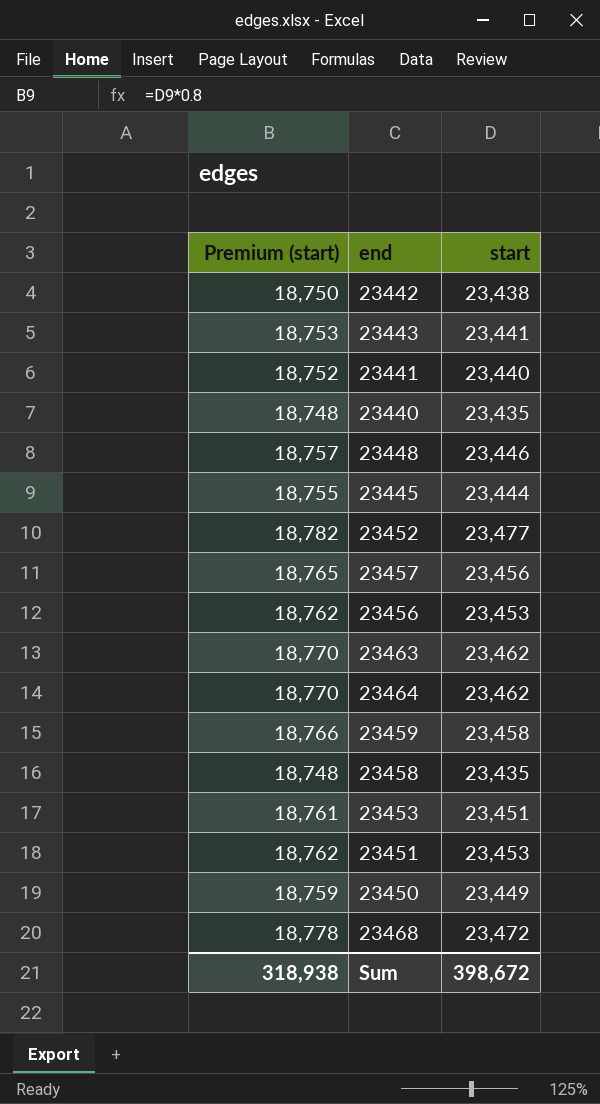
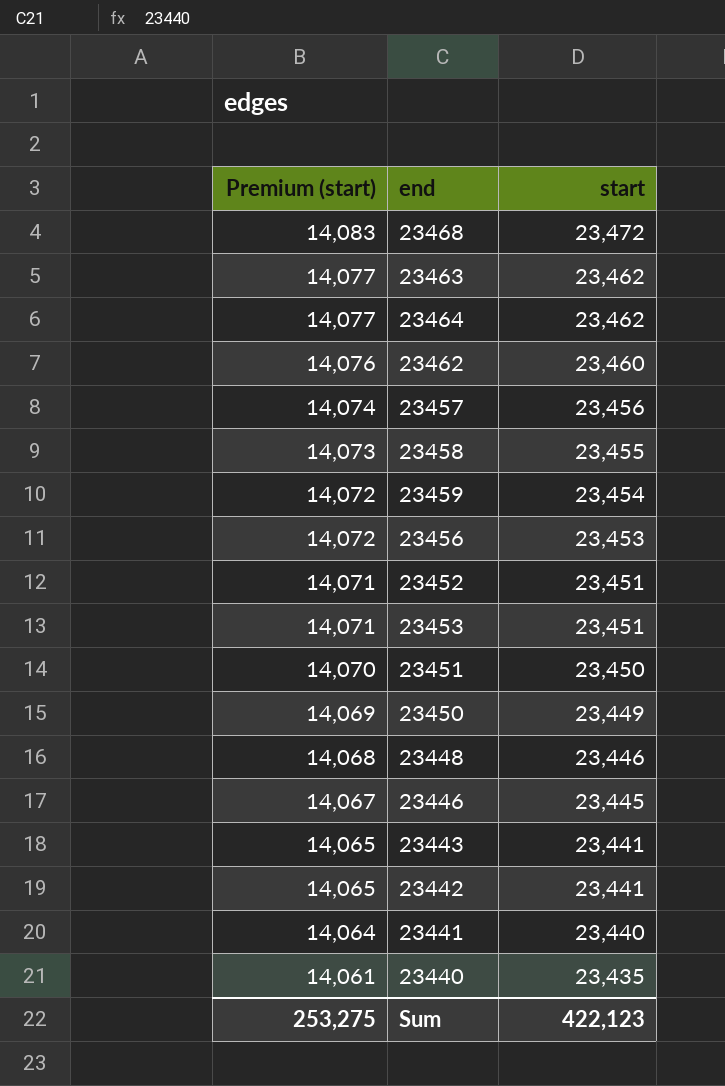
row order: none -> Premium (start) descending
column Premium (start) | formula: [start] * 0.8 -> [start] * 0.6
row 23445: 18,755 | 23,444 -> none
row 23462: none -> 14,076 | 23,460
23458 | start: 23,435 -> 23,455
23459 | start: 23,458 -> 23,454
23452 | start: 23,477 -> 23,451
23451 | start: 23,453 -> 23,450
row 23446: none -> 14,067 | 23,445
23442 | start: 23,438 -> 23,441
Sum | Premium (start): 318,938 -> 253,275
Sum | start: 398,672 -> 422,123

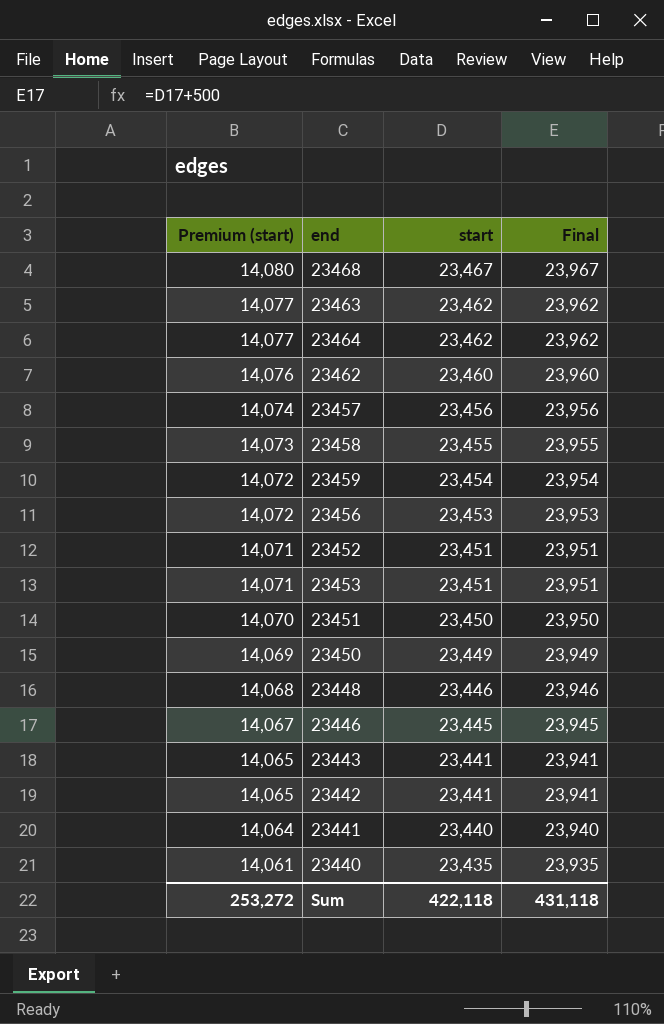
column Final | formula: none -> [start] + 500
23468 | Premium (start): 14,083 -> 14,080
23468 | start: 23,472 -> 23,467
Sum | Premium (start): 253,275 -> 253,272
Sum | start: 422,123 -> 422,118

